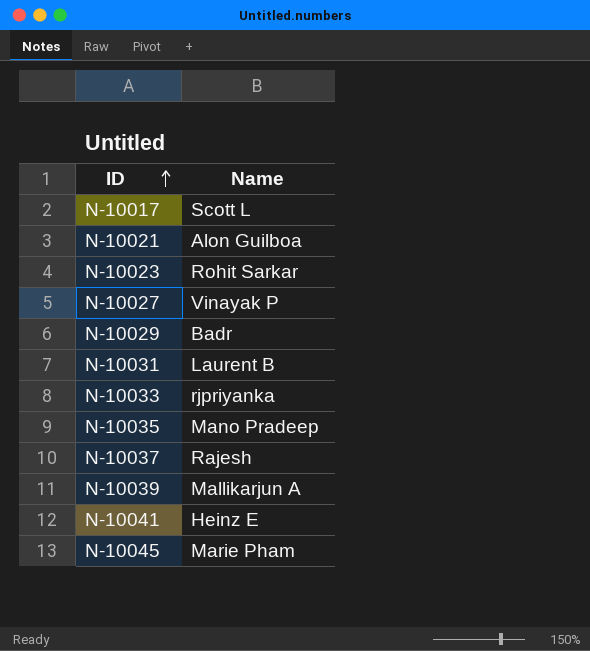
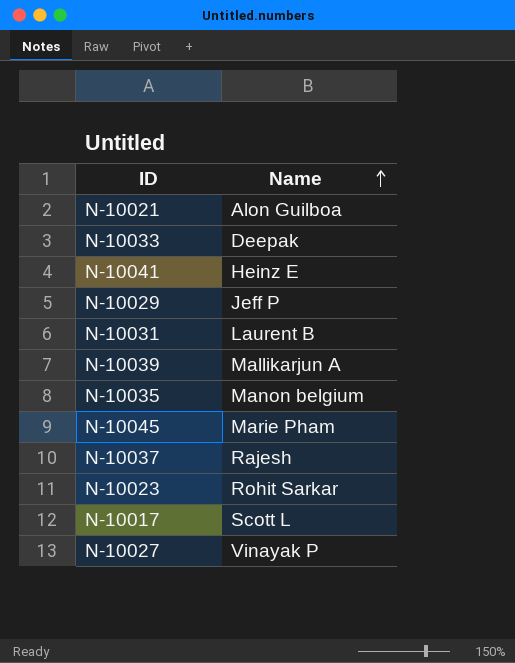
row order: ID ascending -> Name ascending
N-10033 | Name: rjpriyanka -> Deepak
N-10029 | Name: Badr -> Jeff P
N-10035 | Name: Mano Pradeep -> Manon belgium

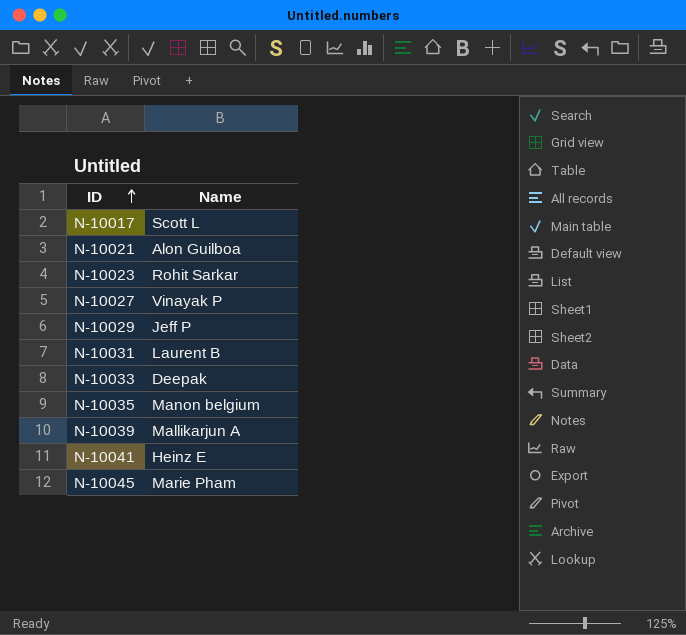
row order: Name ascending -> ID ascending
row N-10037: Rajesh -> none

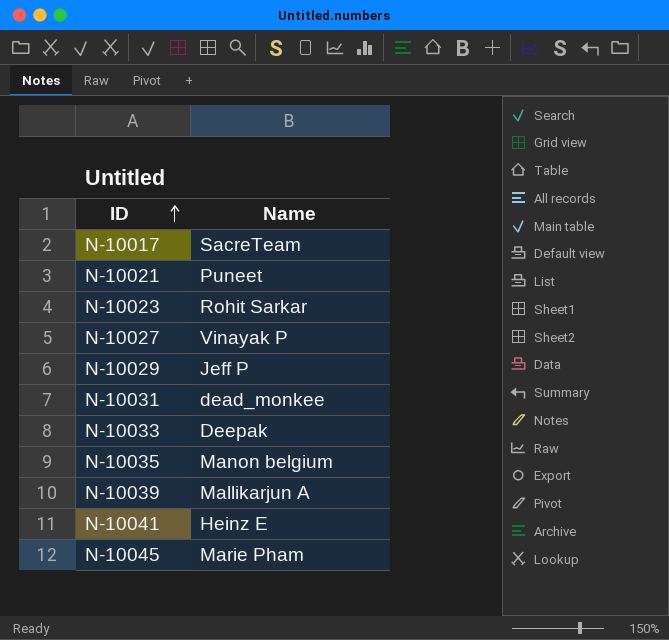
N-10017 | Name: Scott L -> SacreTeam
N-10021 | Name: Alon Guilboa -> Puneet
N-10031 | Name: Laurent B -> dead_monkee

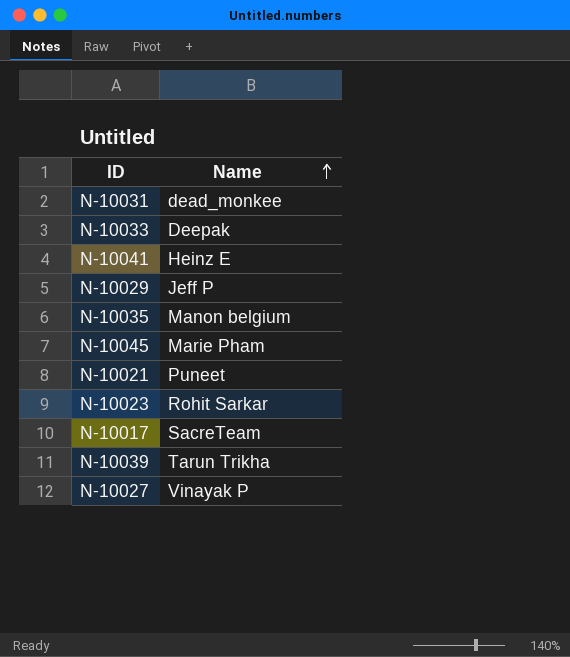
row order: ID ascending -> Name ascending
N-10039 | Name: Mallikarjun A -> Tarun Trikha

